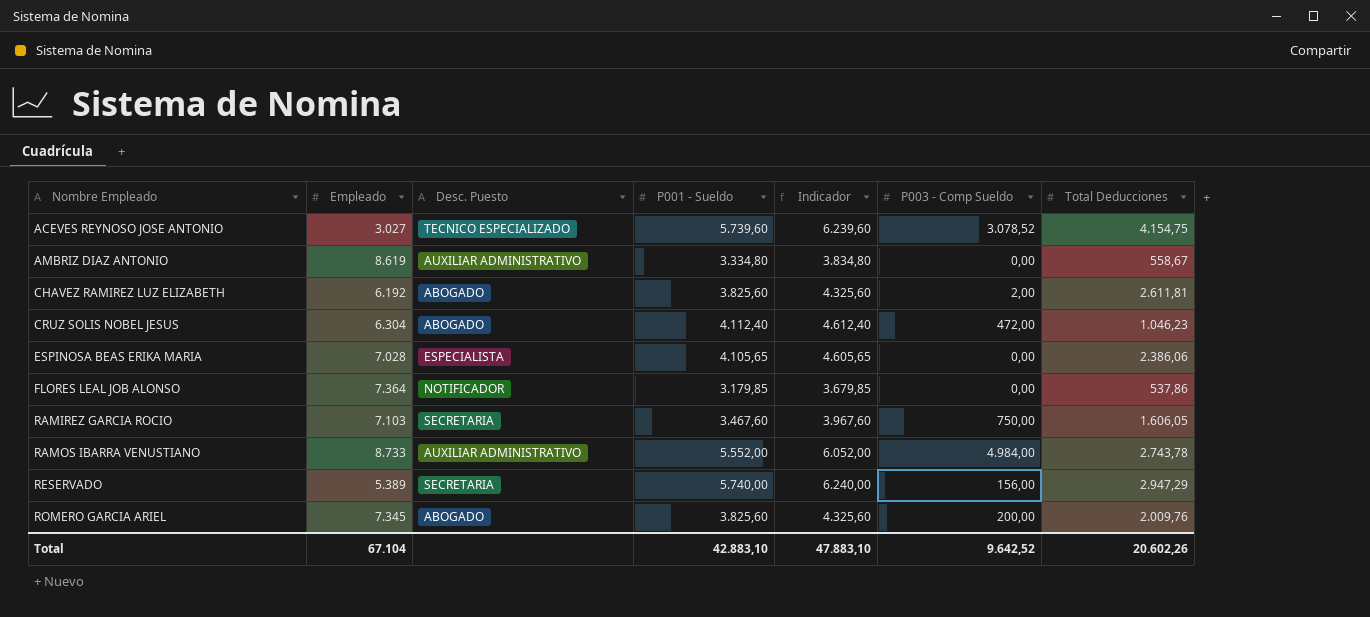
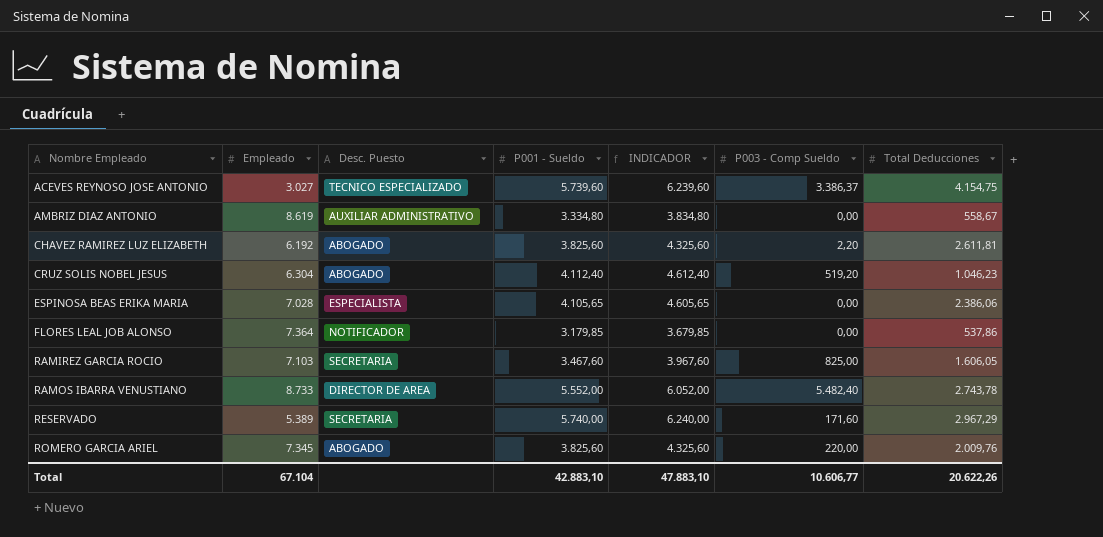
column name: Indicador -> INDICADOR
ACEVES REYNOSO JOSE ANTONIO | P003 - Comp Sueldo: 3.078,52 -> 3.386,37
CHAVEZ RAMIREZ LUZ ELIZABETH | P003 - Comp Sueldo: 2,00 -> 2,20
CRUZ SOLIS NOBEL JESUS | P003 - Comp Sueldo: 472,00 -> 519,20
RAMIREZ GARCIA ROCIO | P003 - Comp Sueldo: 750,00 -> 825,00
RAMOS IBARRA VENUSTIANO | Desc. Puesto: AUXILIAR ADMINISTRATIVO -> DIRECTOR DE AREA
RAMOS IBARRA VENUSTIANO | P003 - Comp Sueldo: 4.984,00 -> 5.482,40
RESERVADO | P003 - Comp Sueldo: 156,00 -> 171,60
RESERVADO | Total Deducciones: 2.947,29 -> 2.967,29
ROMERO GARCIA ARIEL | P003 - Comp Sueldo: 200,00 -> 220,00
Total | P003 - Comp Sueldo: 9.642,52 -> 10.606,77
Total | Total Deducciones: 20.602,26 -> 20.622,26

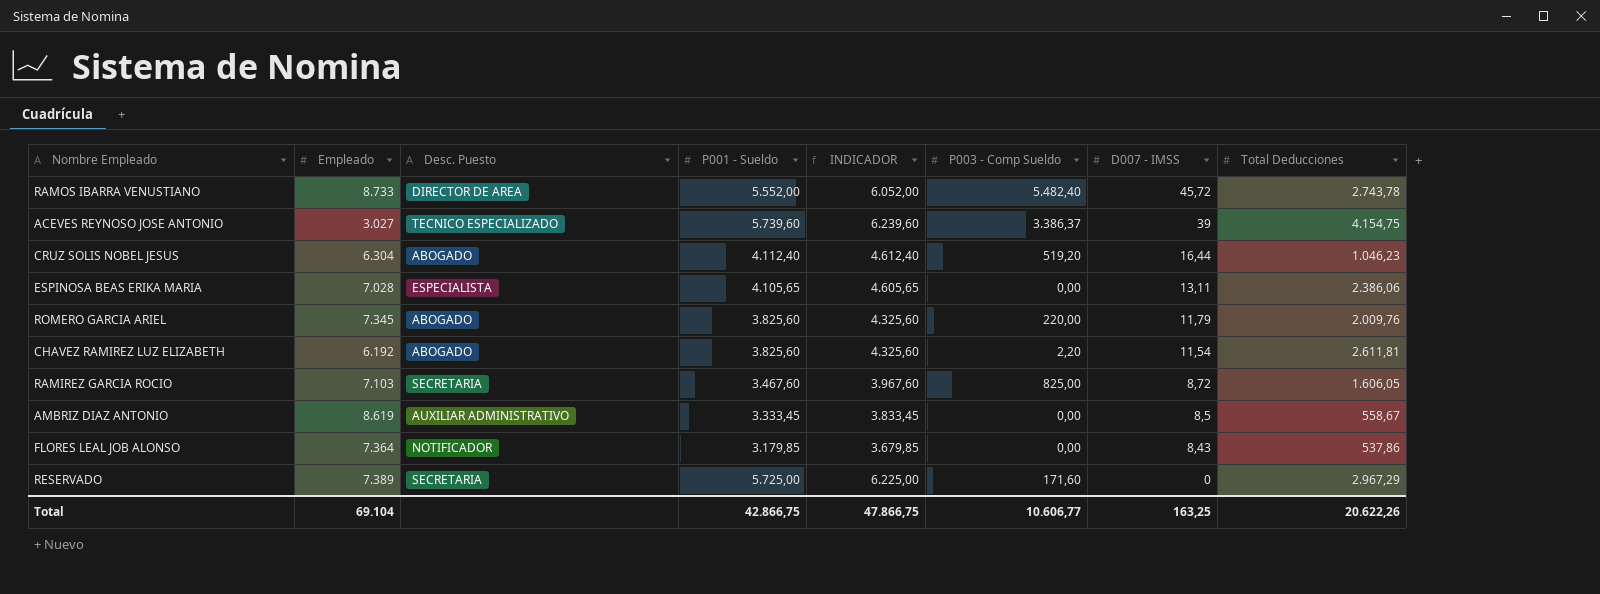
row order: Nombre Empleado ascending -> D007 - IMSS descending
column D007 - IMSS | position: none -> 7
AMBRIZ DIAZ ANTONIO | P001 - Sueldo: 3.334,80 -> 3.333,45
AMBRIZ DIAZ ANTONIO | INDICADOR: 3.834,80 -> 3.833,45
RESERVADO | Empleado: 5.389 -> 7.389
RESERVADO | P001 - Sueldo: 5.740,00 -> 5.725,00
RESERVADO | INDICADOR: 6.240,00 -> 6.225,00
Total | Empleado: 67.104 -> 69.104
Total | P001 - Sueldo: 42.883,10 -> 42.866,75
Total | INDICADOR: 47.883,10 -> 47.866,75

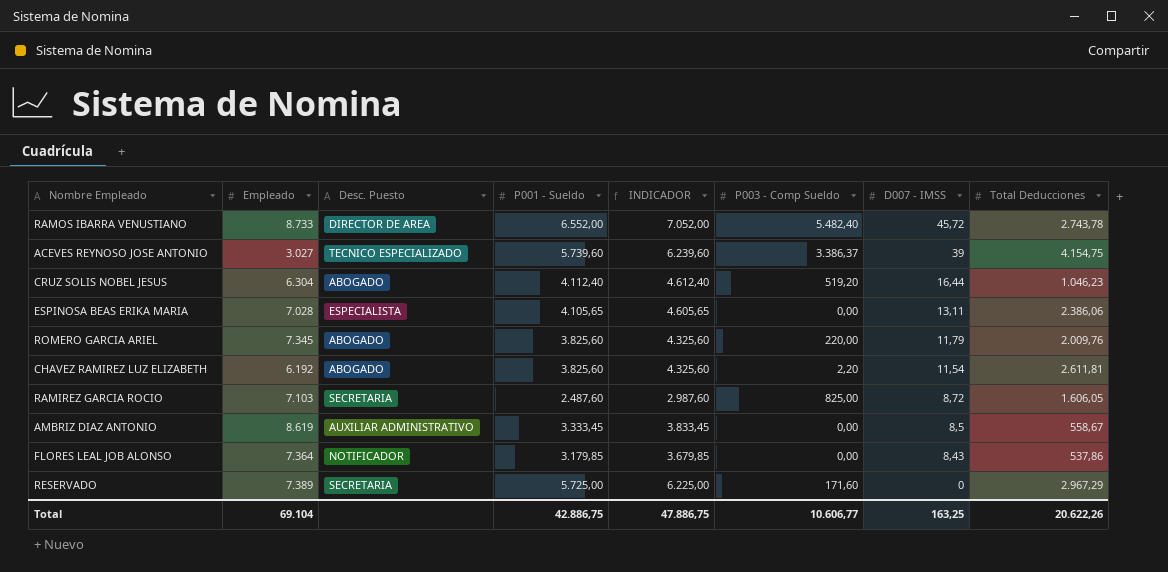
RAMOS IBARRA VENUSTIANO | P001 - Sueldo: 5.552,00 -> 6.552,00
RAMOS IBARRA VENUSTIANO | INDICADOR: 6.052,00 -> 7.052,00
RAMIREZ GARCIA ROCIO | P001 - Sueldo: 3.467,60 -> 2.487,60
RAMIREZ GARCIA ROCIO | INDICADOR: 3.967,60 -> 2.987,60
Total | P001 - Sueldo: 42.866,75 -> 42.886,75
Total | INDICADOR: 47.866,75 -> 47.886,75

